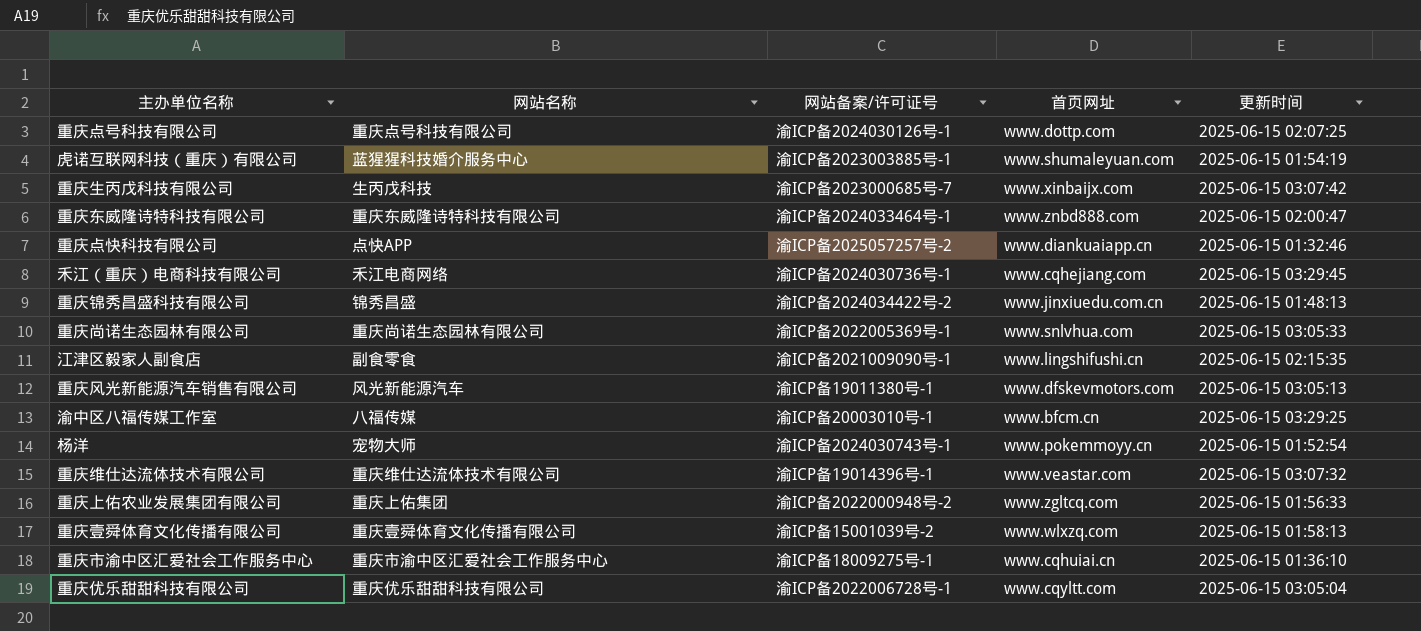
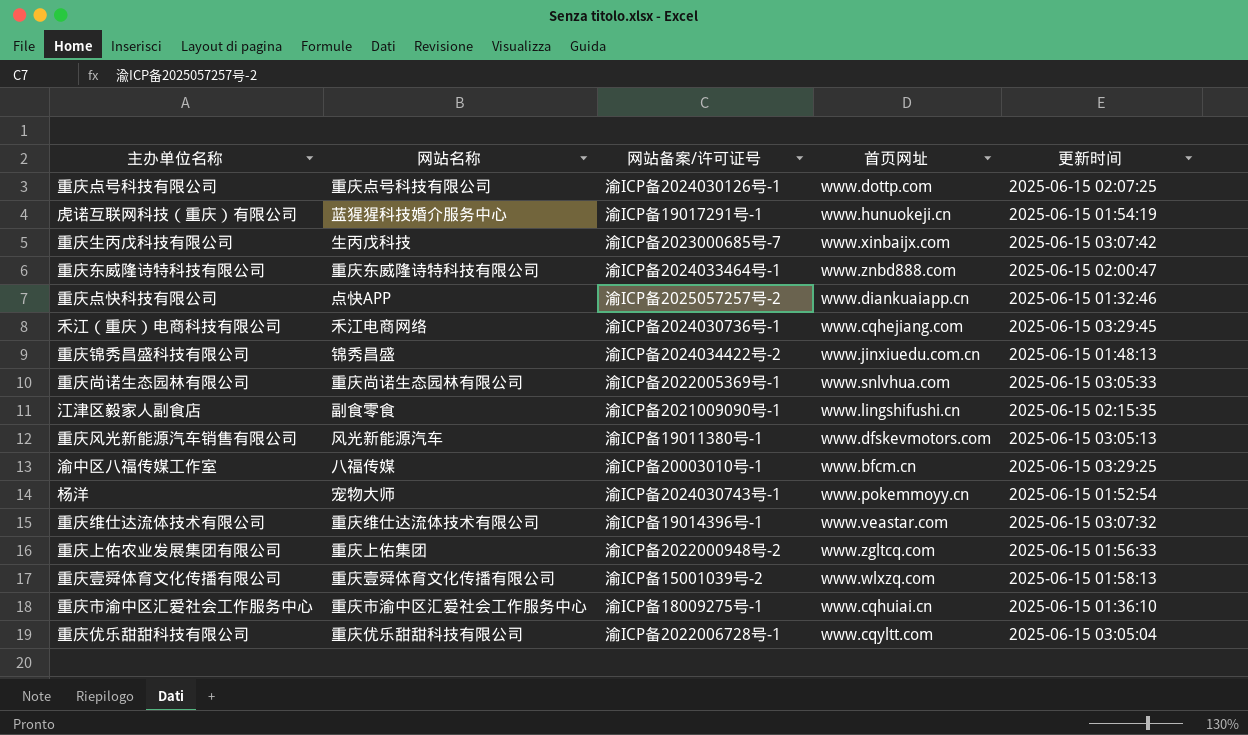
虎诺互联网科技（重庆）有限公司 | 网站备案/许可证号: 渝ICP备2023003885号-1 -> 渝ICP备19017291号-1
虎诺互联网科技（重庆）有限公司 | 首页网址: www.shumaleyuan.com -> www.hunuokeji.cn

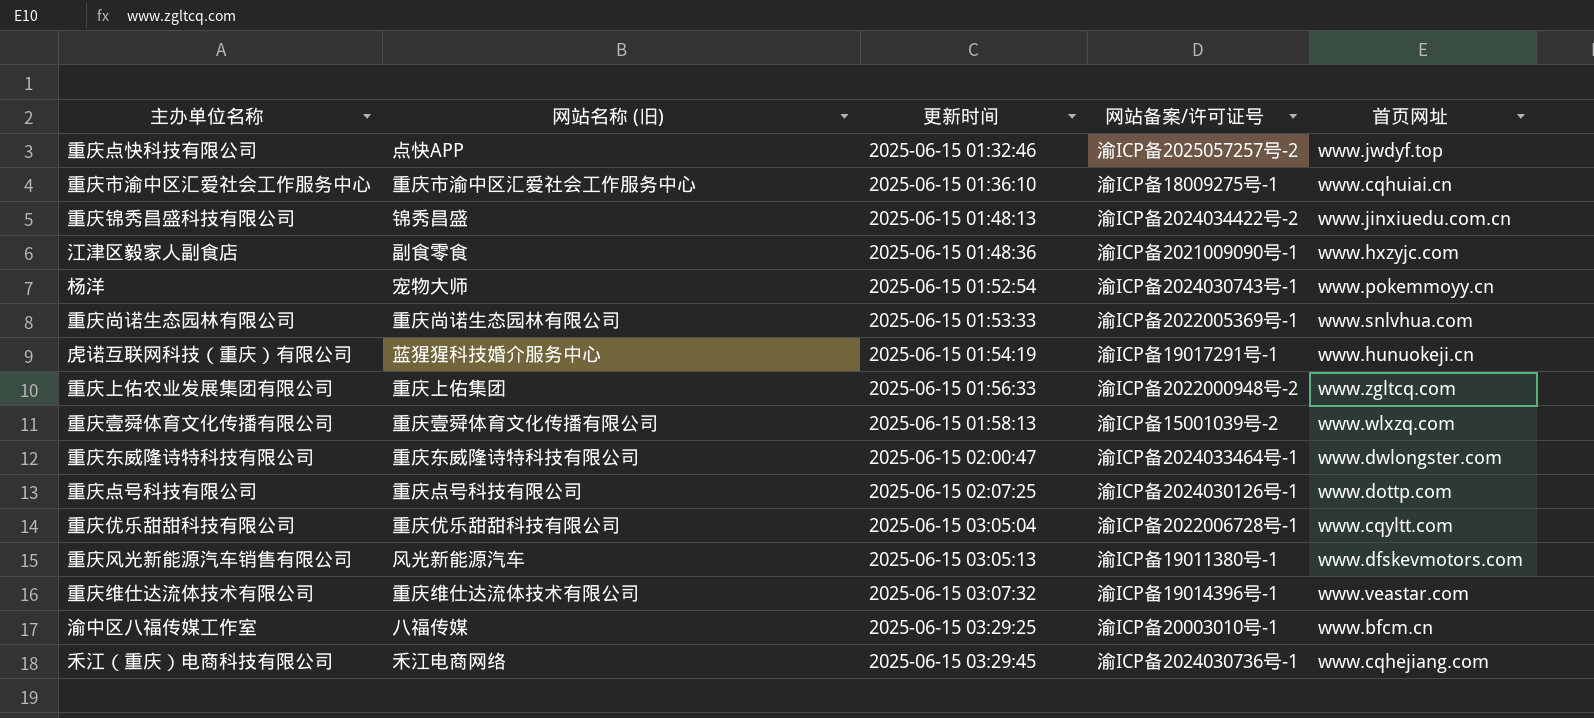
row order: none -> 更新时间 ascending
column name: 网站名称 -> 网站名称 (旧)
column 更新时间 | position: 5 -> 3
row 重庆生丙戊科技有限公司: 生丙戊科技 | 渝ICP备2023000685号-7 | www.xinbaijx.com | 2025-06-15 03:07:42 -> none
重庆点快科技有限公司 | 首页网址: www.diankuaiapp.cn -> www.jwdyf.top
江津区毅家人副食店 | 更新时间: 2025-06-15 02:15:35 -> 2025-06-15 01:48:36
江津区毅家人副食店 | 首页网址: www.lingshifushi.cn -> www.hxzyjc.com
重庆尚诺生态园林有限公司 | 更新时间: 2025-06-15 03:05:33 -> 2025-06-15 01:53:33
重庆东威隆诗特科技有限公司 | 首页网址: www.znbd888.com -> www.dwlongster.com

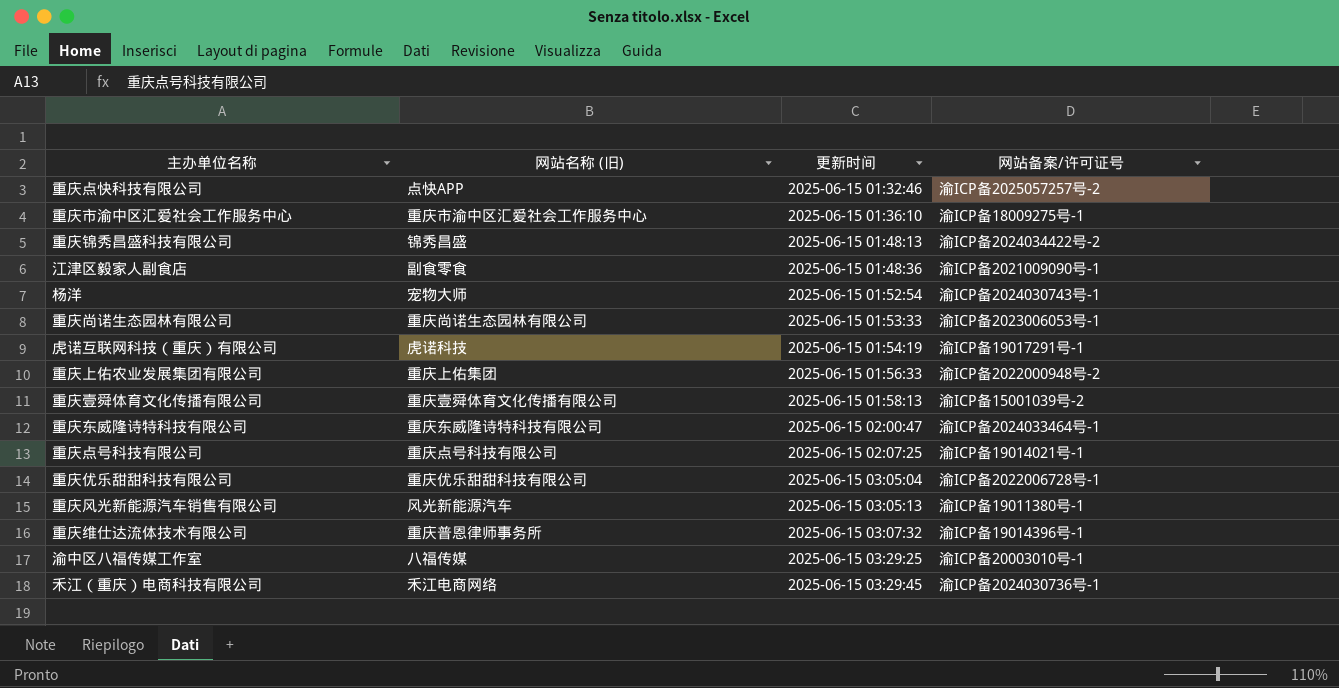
column 首页网址 | position: 5 -> none
重庆尚诺生态园林有限公司 | 网站备案/许可证号: 渝ICP备2022005369号-1 -> 渝ICP备2023006053号-1
虎诺互联网科技（重庆）有限公司 | 网站名称 (旧): 蓝猩猩科技婚介服务中心 -> 虎诺科技
重庆点号科技有限公司 | 网站备案/许可证号: 渝ICP备2024030126号-1 -> 渝ICP备19014021号-1
重庆维仕达流体技术有限公司 | 网站名称 (旧): 重庆维仕达流体技术有限公司 -> 重庆普恩律师事务所

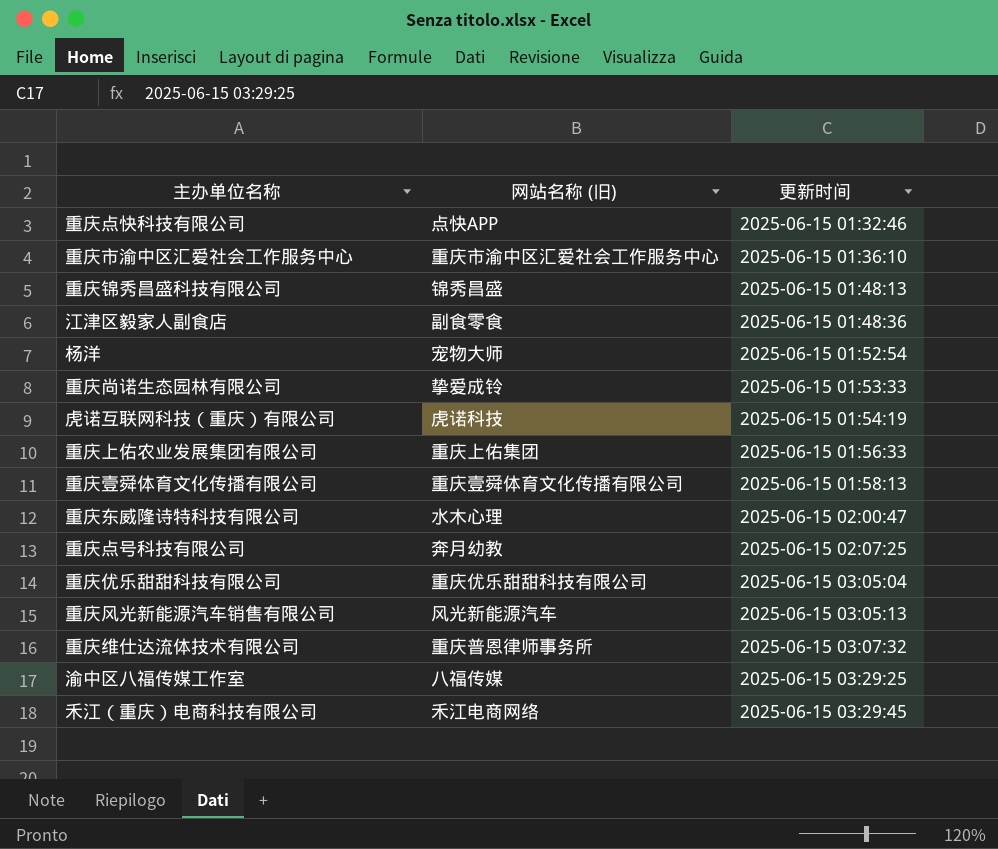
column 网站备案/许可证号 | position: 4 -> none
重庆尚诺生态园林有限公司 | 网站名称 (旧): 重庆尚诺生态园林有限公司 -> 挚爱成铃
重庆东威隆诗特科技有限公司 | 网站名称 (旧): 重庆东威隆诗特科技有限公司 -> 水木心理
重庆点号科技有限公司 | 网站名称 (旧): 重庆点号科技有限公司 -> 奔月幼教

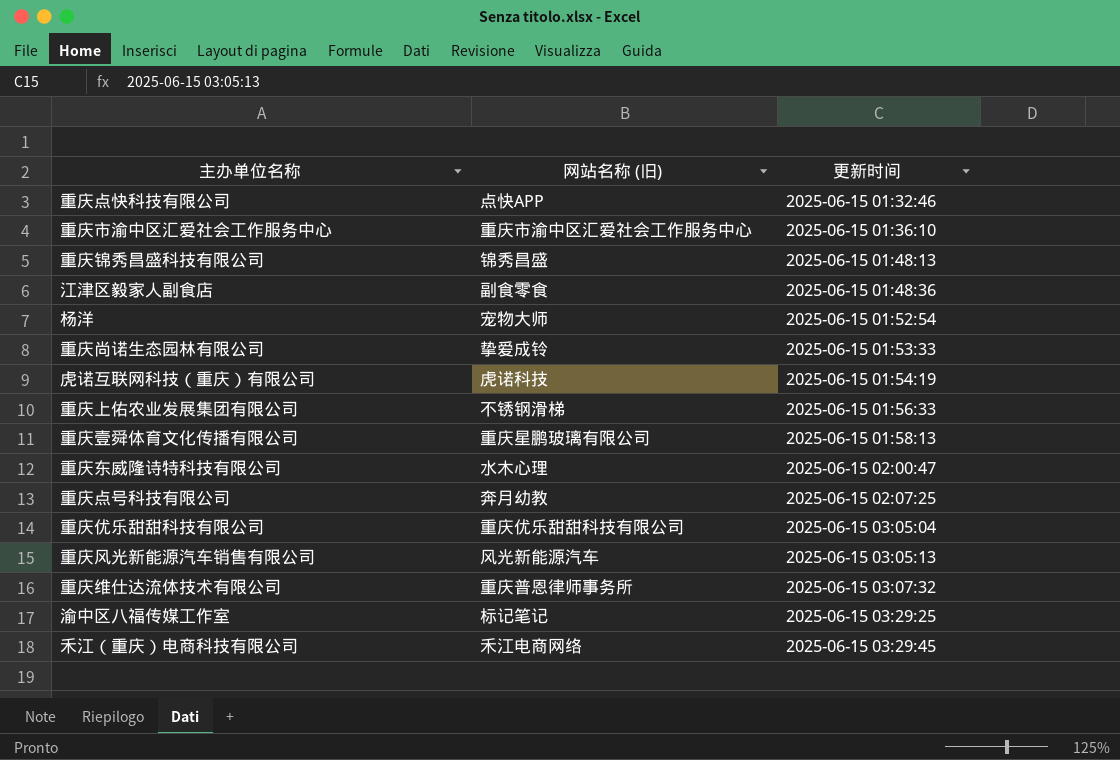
重庆上佑农业发展集团有限公司 | 网站名称 (旧): 重庆上佑集团 -> 不锈钢滑梯
重庆壹舜体育文化传播有限公司 | 网站名称 (旧): 重庆壹舜体育文化传播有限公司 -> 重庆星鹏玻璃有限公司
渝中区八福传媒工作室 | 网站名称 (旧): 八福传媒 -> 标记笔记

